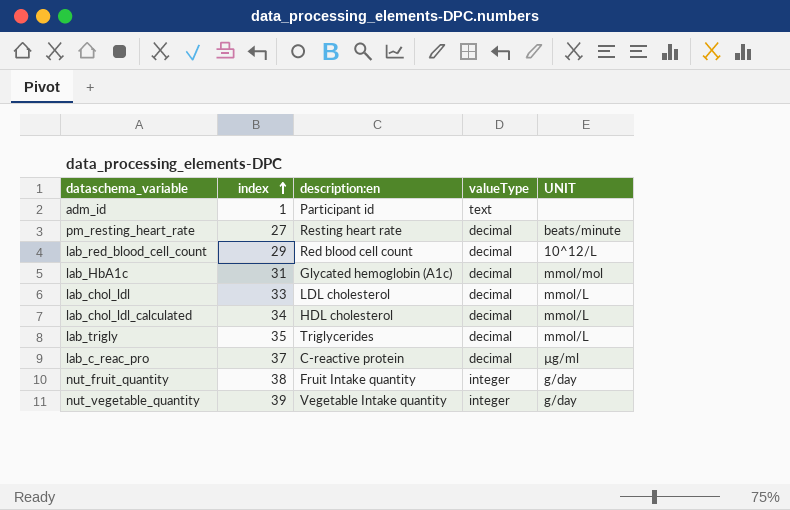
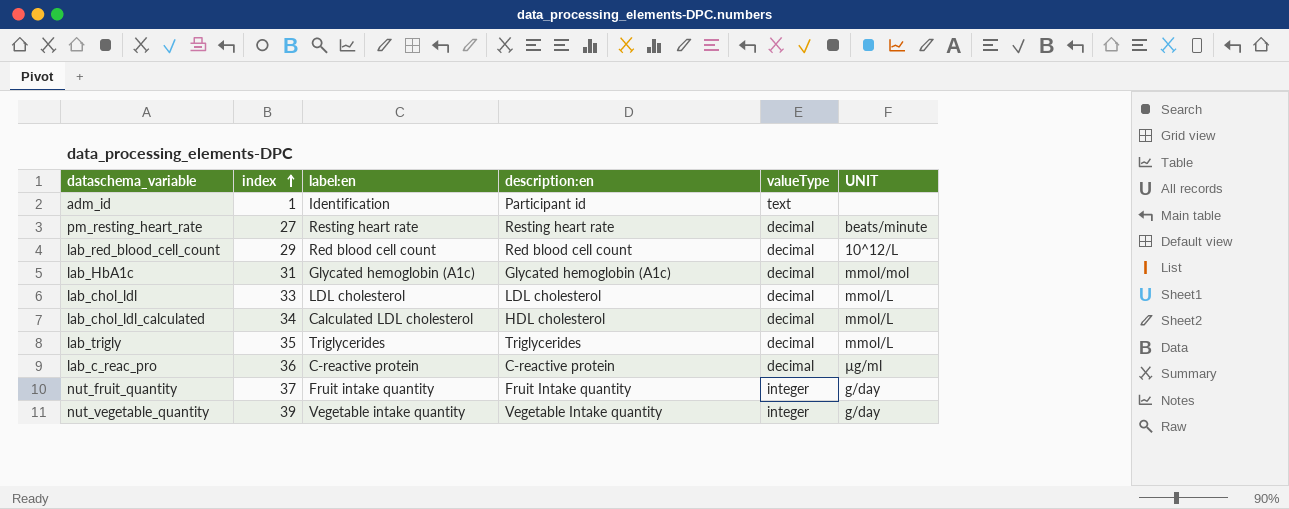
column label:en | position: none -> 3
lab_c_reac_pro | index: 37 -> 36
nut_fruit_quantity | index: 38 -> 37

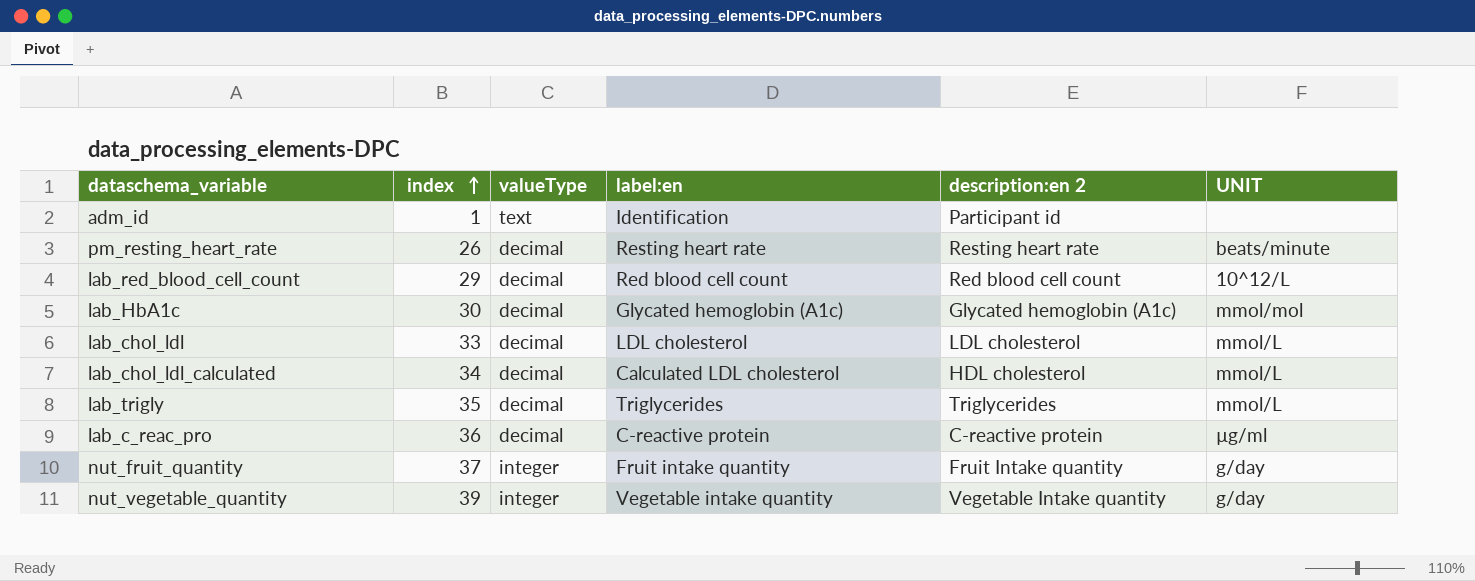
column valueType | position: 5 -> 3
column name: description:en -> description:en 2
pm_resting_heart_rate | index: 27 -> 26
lab_HbA1c | index: 31 -> 30

